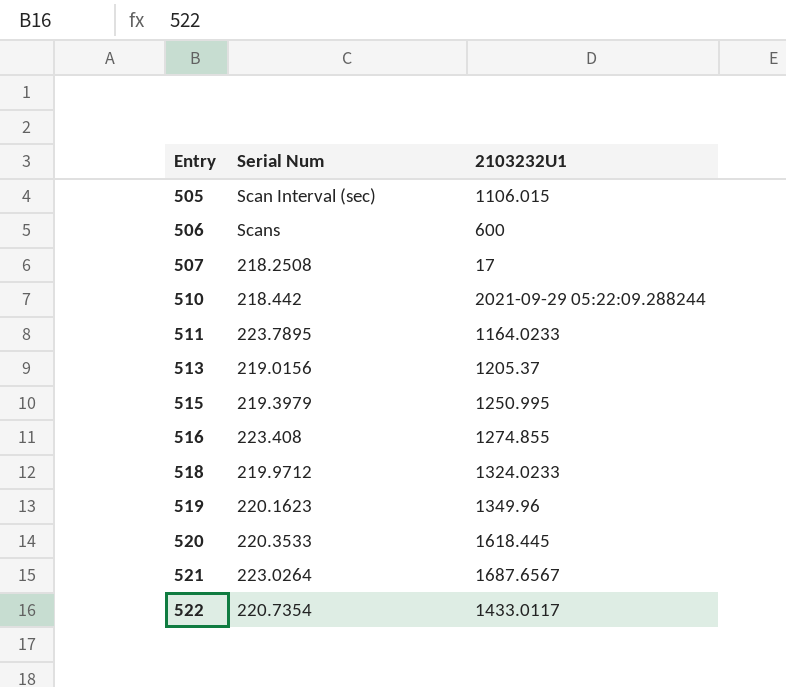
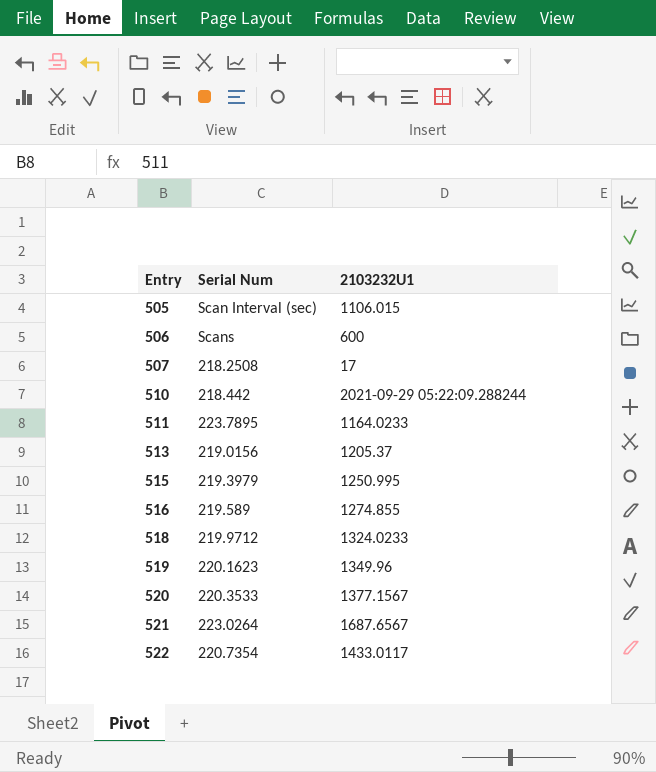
516 | Serial Num: 223.408 -> 219.589
520 | 2103232U1: 1618.445 -> 1377.1567

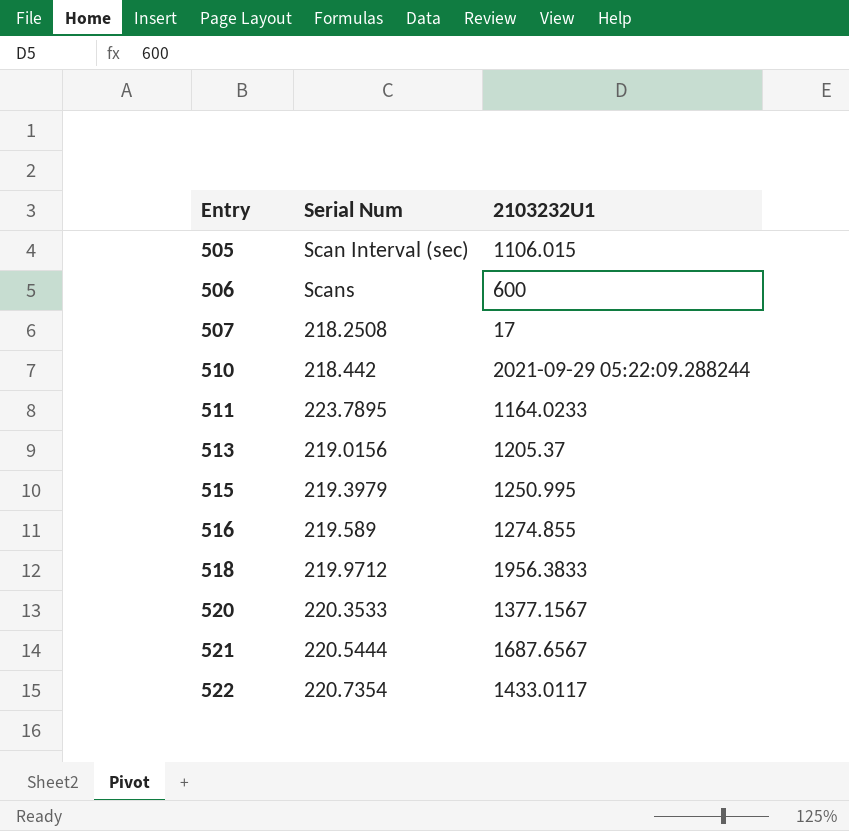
row 519: 220.1623 | 1349.96 -> none
518 | 2103232U1: 1324.0233 -> 1956.3833
521 | Serial Num: 223.0264 -> 220.5444

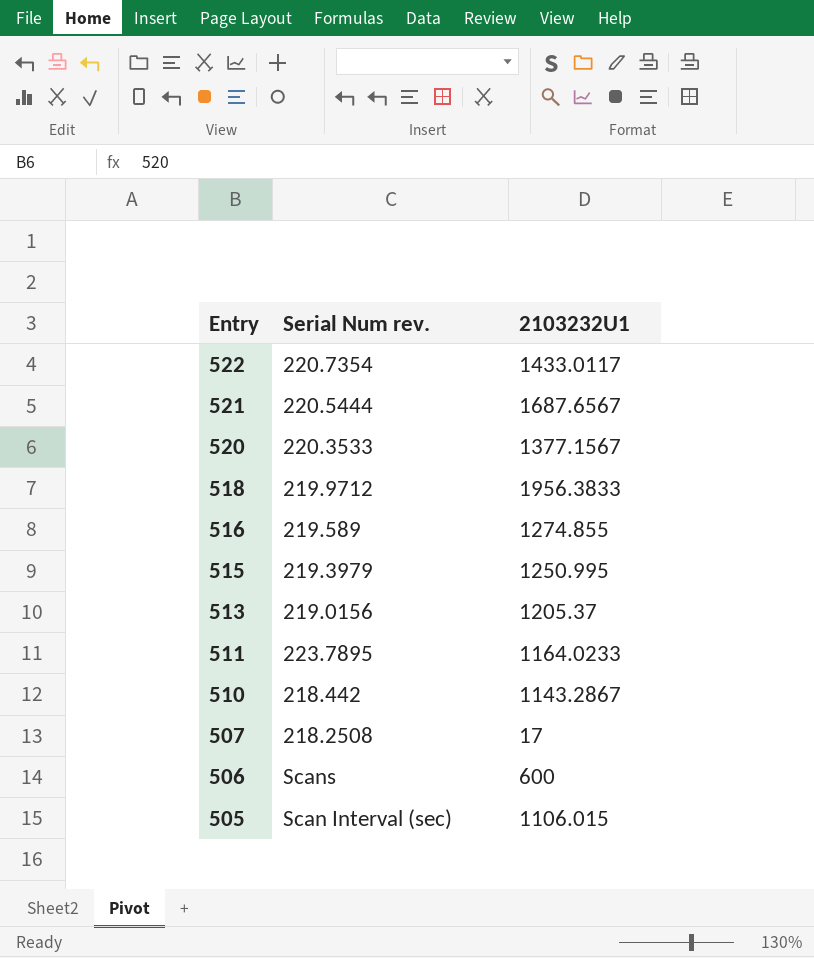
row order: Entry ascending -> Entry descending
column name: Serial Num -> Serial Num rev.
510 | 2103232U1: 2021-09-29 05:22:09.288244 -> 1143.2867

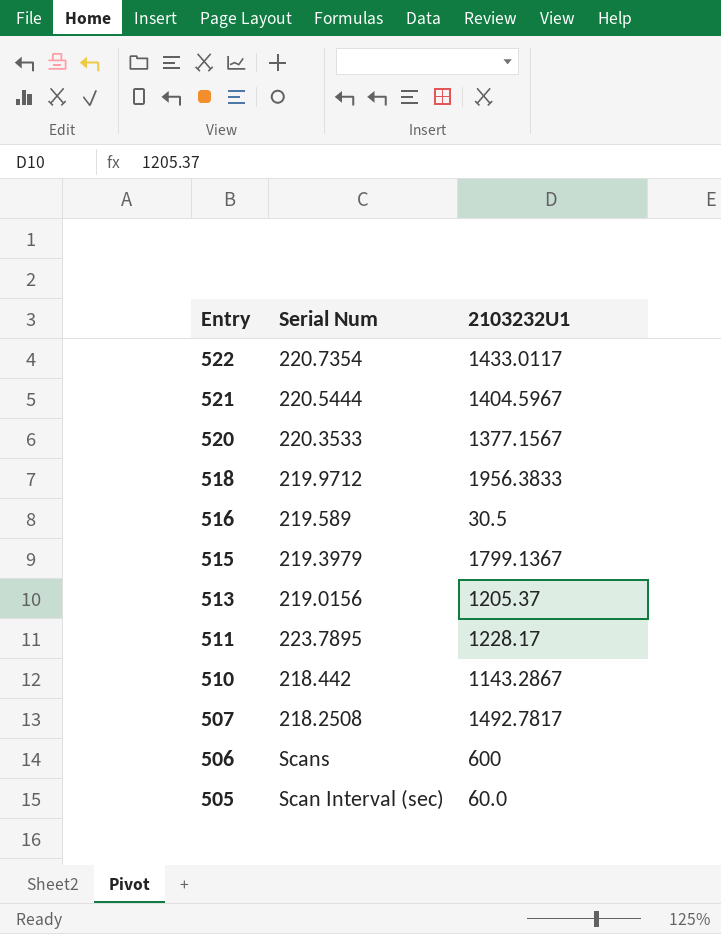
column name: Serial Num rev. -> Serial Num
521 | 2103232U1: 1687.6567 -> 1404.5967
516 | 2103232U1: 1274.855 -> 30.5
515 | 2103232U1: 1250.995 -> 1799.1367
511 | 2103232U1: 1164.0233 -> 1228.17
507 | 2103232U1: 17 -> 1492.7817
505 | 2103232U1: 1106.015 -> 60.0

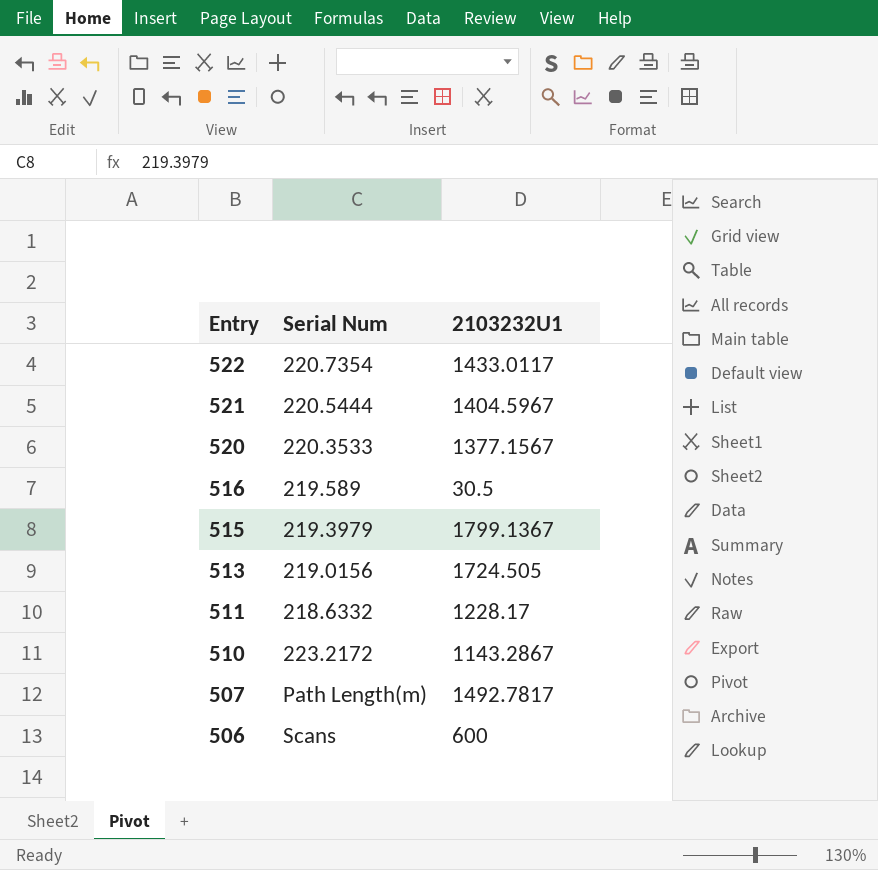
row 518: 219.9712 | 1956.3833 -> none
row 505: Scan Interval (sec) | 60.0 -> none
513 | 2103232U1: 1205.37 -> 1724.505
511 | Serial Num: 223.7895 -> 218.6332
510 | Serial Num: 218.442 -> 223.2172
507 | Serial Num: 218.2508 -> Path Length(m)

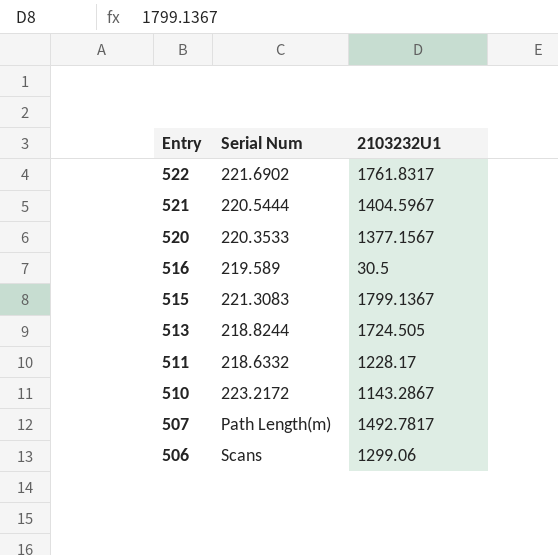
522 | Serial Num: 220.7354 -> 221.6902
522 | 2103232U1: 1433.0117 -> 1761.8317
515 | Serial Num: 219.3979 -> 221.3083
513 | Serial Num: 219.0156 -> 218.8244
506 | 2103232U1: 600 -> 1299.06

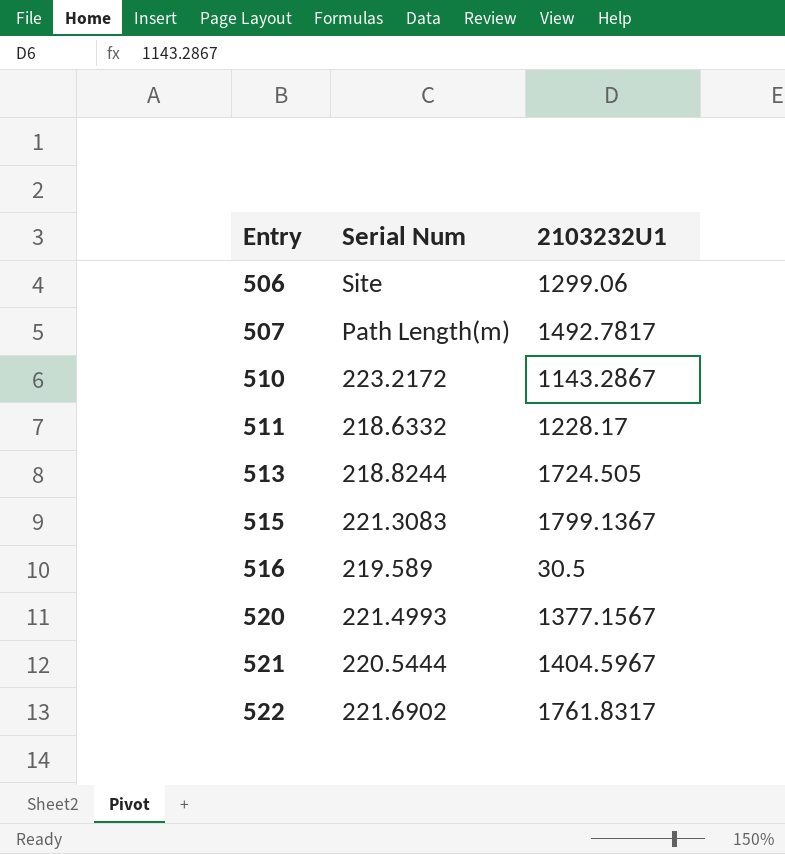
row order: Entry descending -> Entry ascending
506 | Serial Num: Scans -> Site
520 | Serial Num: 220.3533 -> 221.4993

